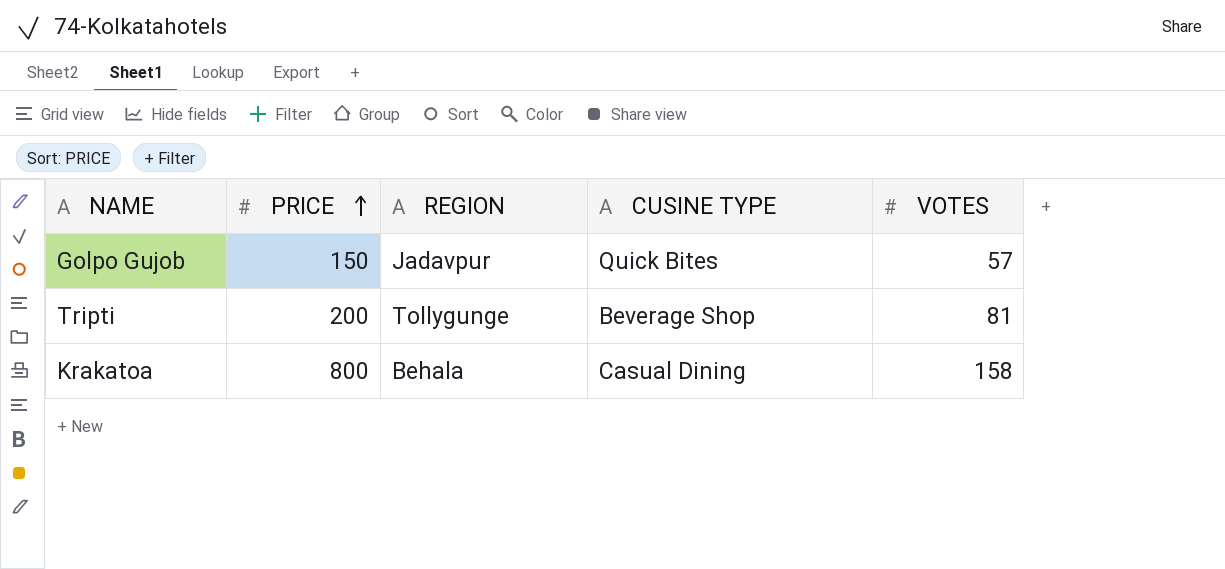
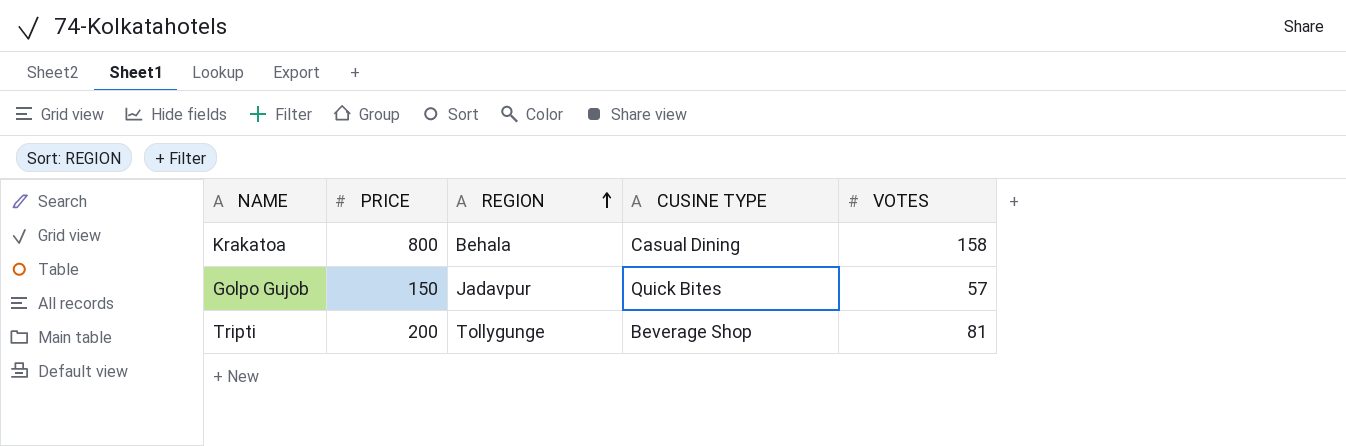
row order: PRICE ascending -> REGION ascending

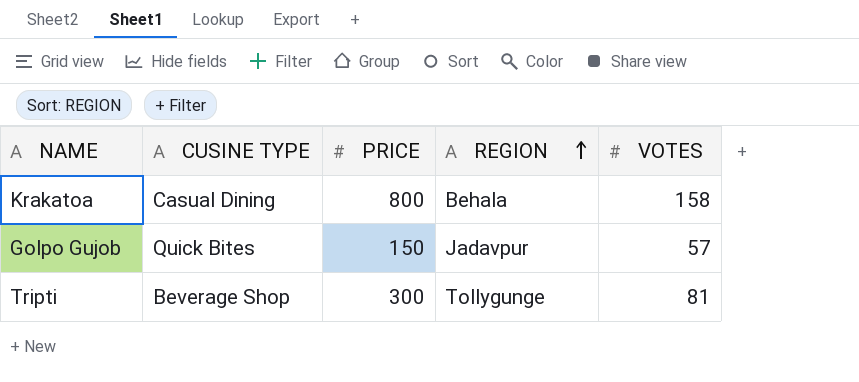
column CUSINE TYPE | position: 4 -> 2
Tripti | PRICE: 200 -> 300

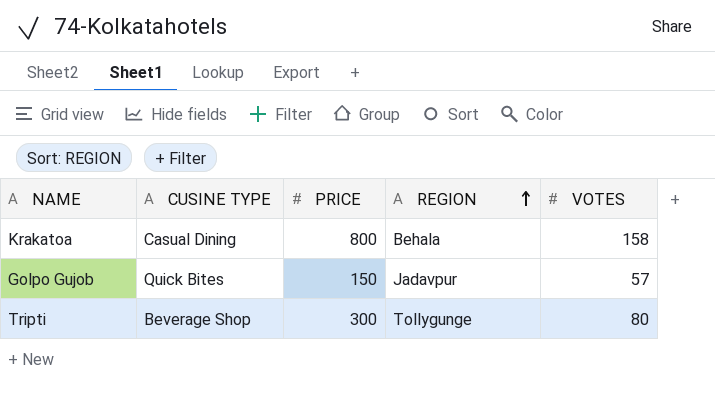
Tripti | VOTES: 81 -> 80

